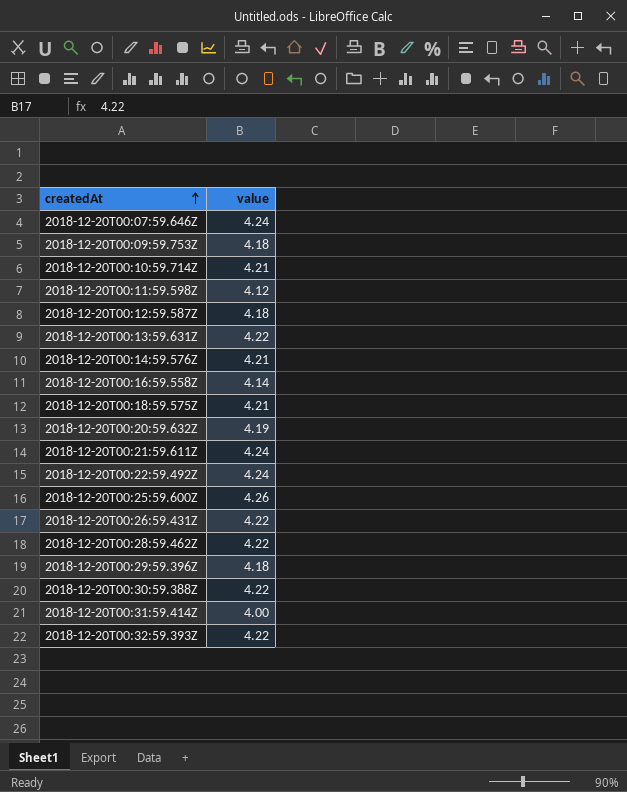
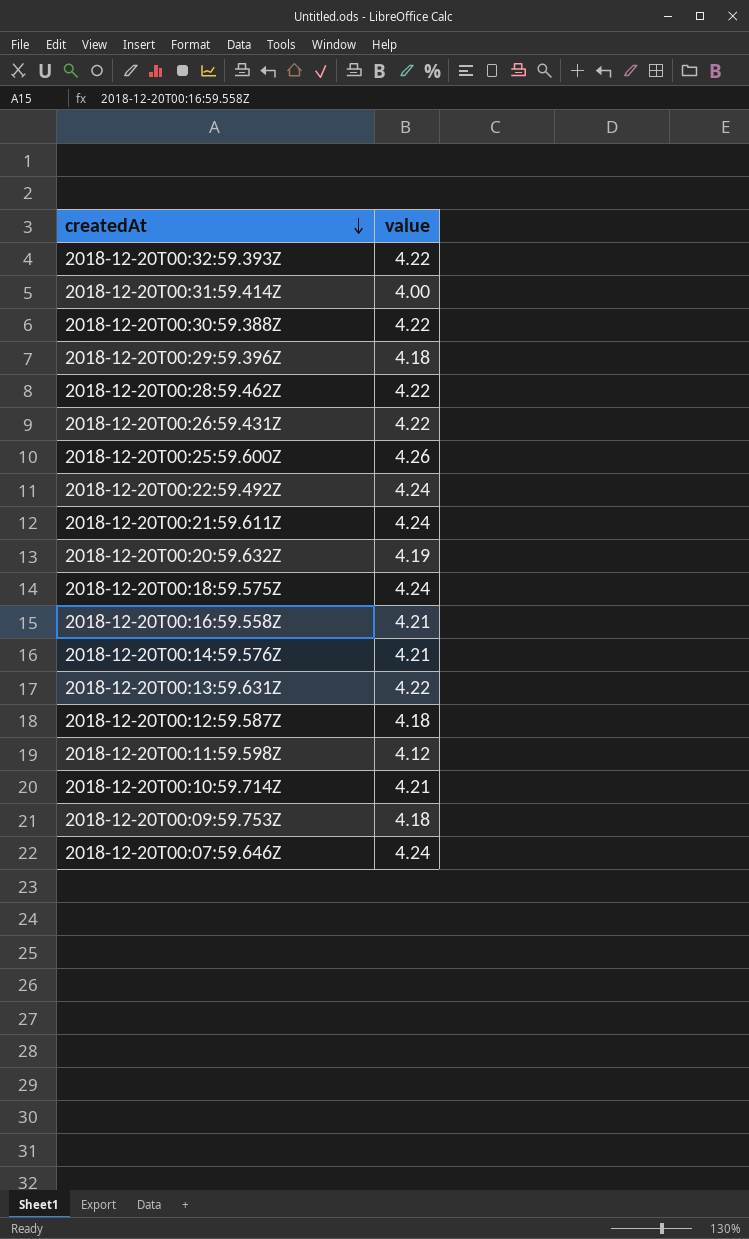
row order: createdAt ascending -> createdAt descending
2018-12-20T00:18:59.575Z | value: 4.21 -> 4.24
2018-12-20T00:16:59.558Z | value: 4.14 -> 4.21

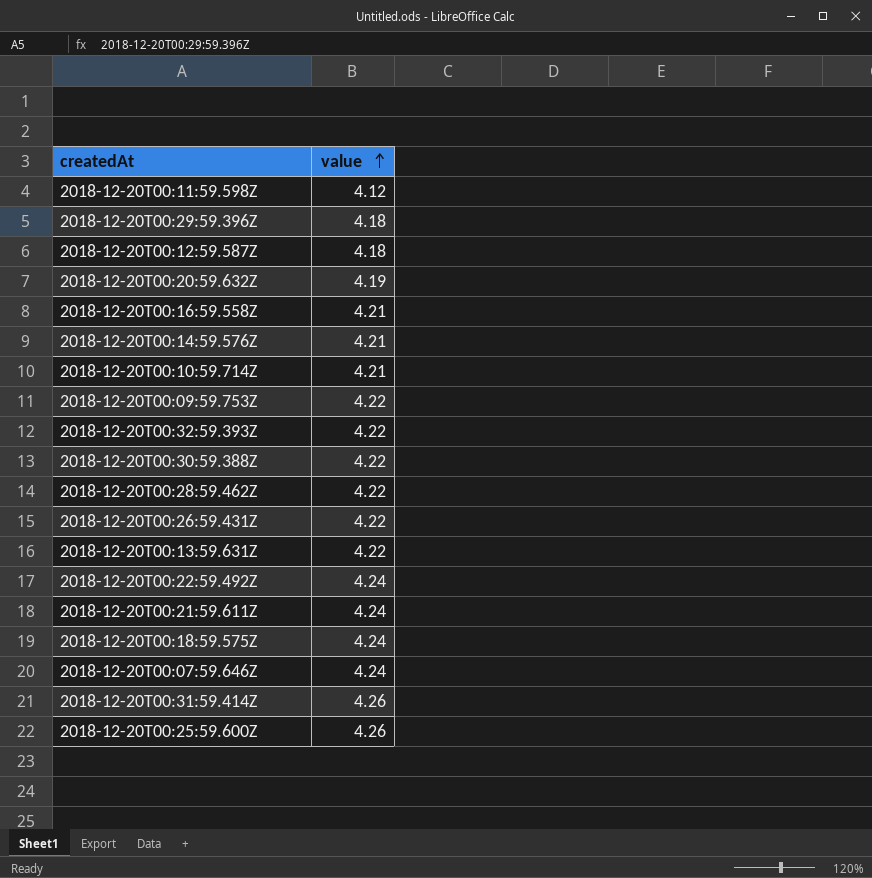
row order: createdAt descending -> value ascending
2018-12-20T00:09:59.753Z | value: 4.18 -> 4.22
2018-12-20T00:31:59.414Z | value: 4.00 -> 4.26

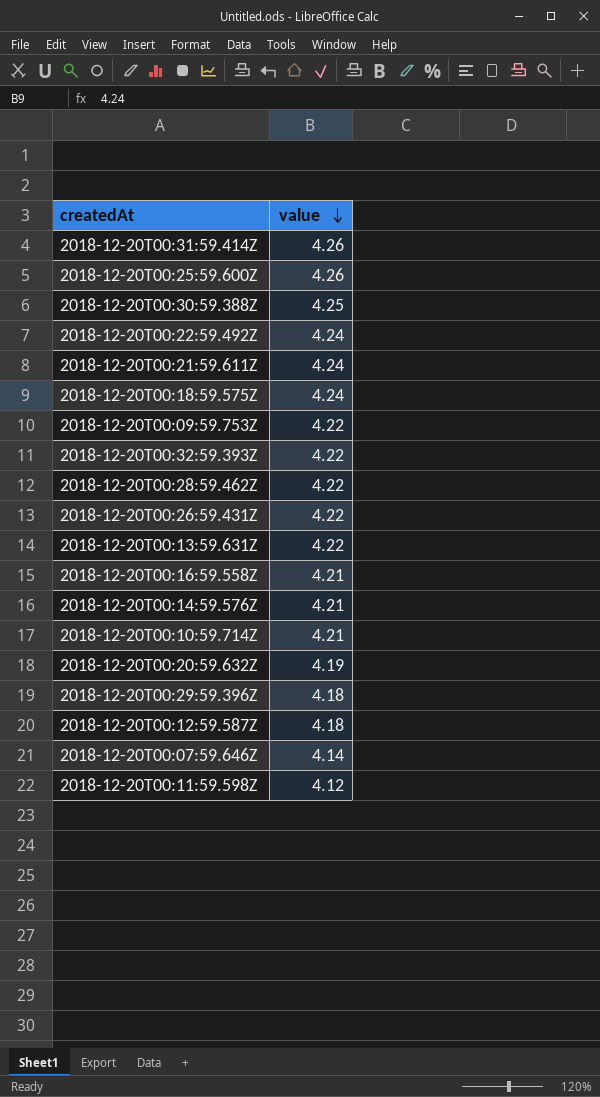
row order: value ascending -> value descending
2018-12-20T00:30:59.388Z | value: 4.22 -> 4.25
2018-12-20T00:07:59.646Z | value: 4.24 -> 4.14

